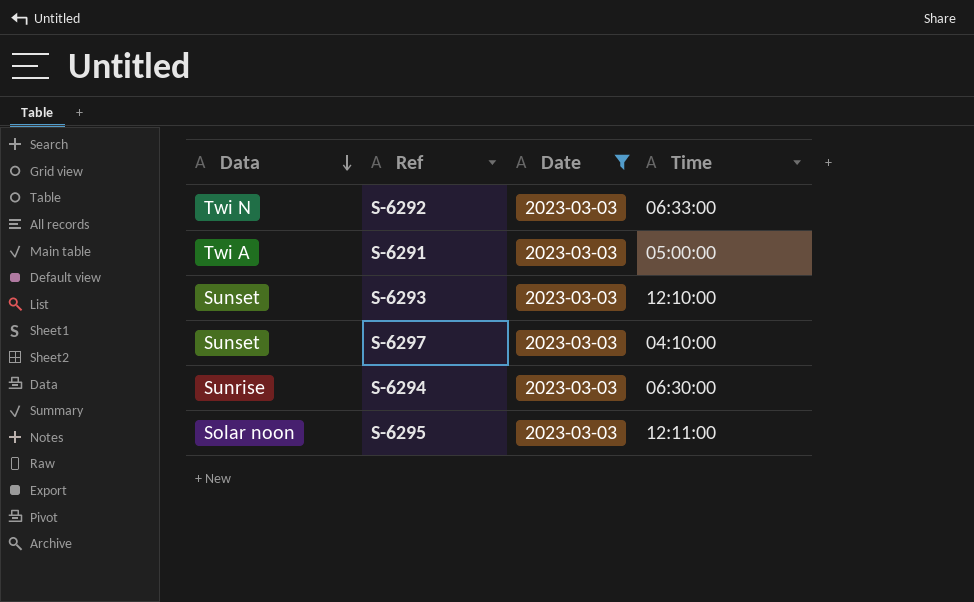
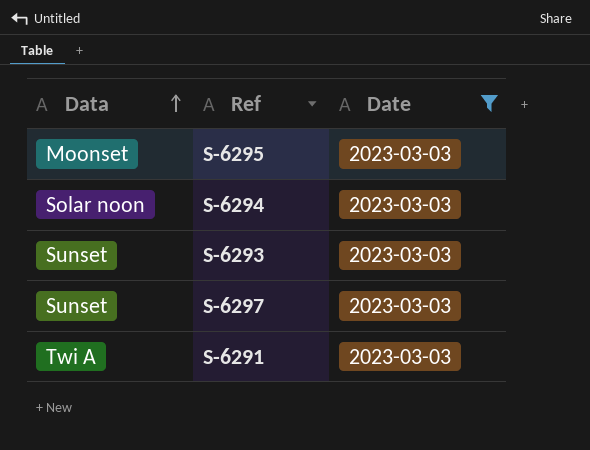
row order: Data descending -> Data ascending
column Time | position: 4 -> none
row S-6292: Twi N | 2023-03-03 | 06:33:00 -> none
S-6295 | Data: Solar noon -> Moonset
S-6294 | Data: Sunrise -> Solar noon

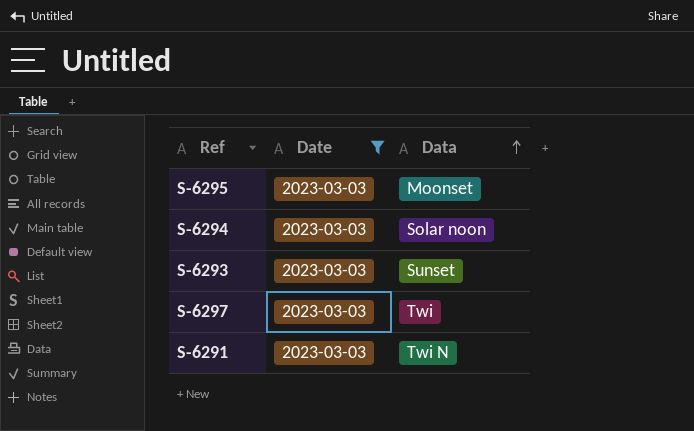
column Data | position: 1 -> 3
S-6297 | Data: Sunset -> Twi
S-6291 | Data: Twi A -> Twi N

